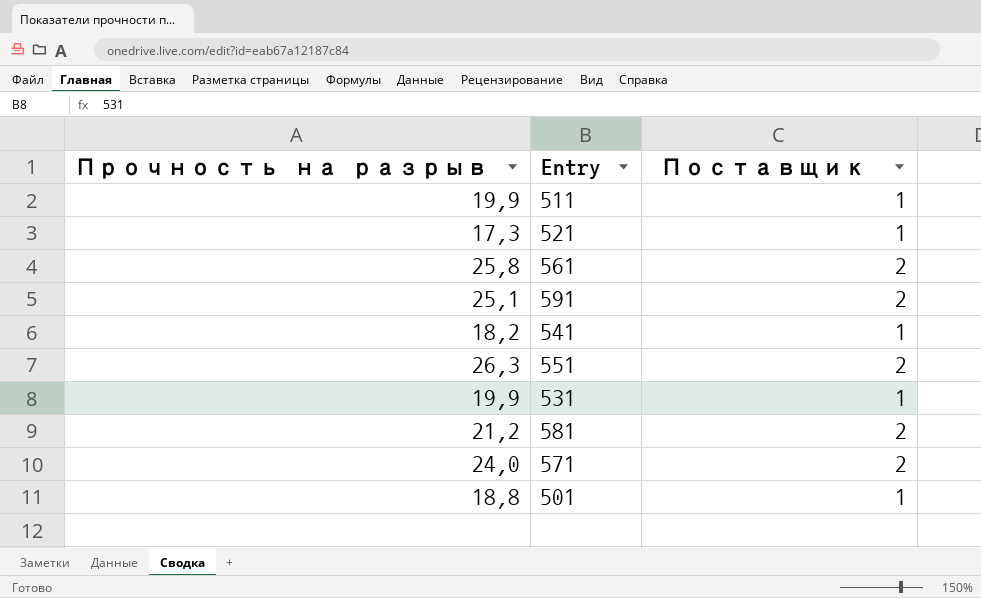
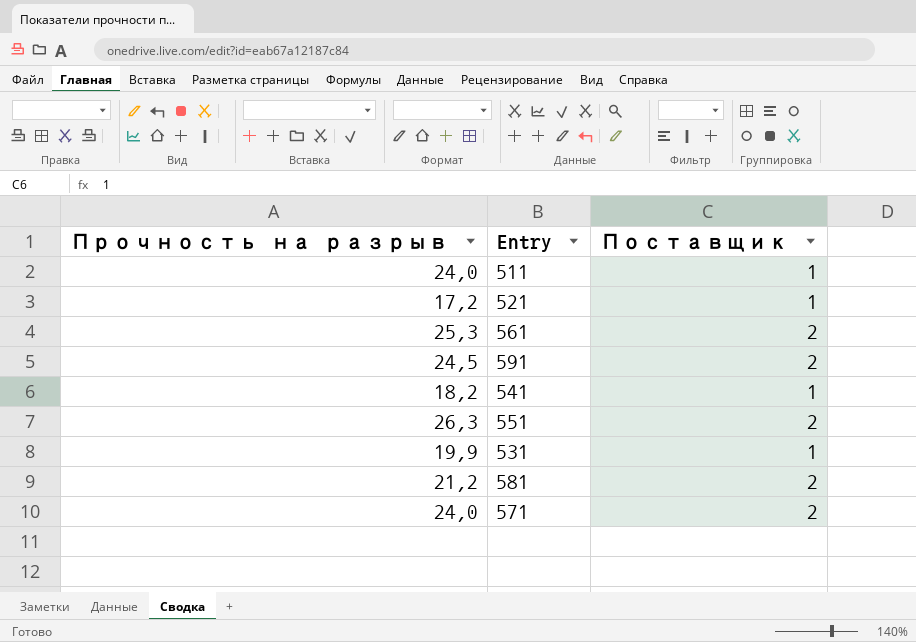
row 501: 18,8 | 1 -> none
511 | Прочность на разрыв: 19,9 -> 24,0
521 | Прочность на разрыв: 17,3 -> 17,2
561 | Прочность на разрыв: 25,8 -> 25,3
591 | Прочность на разрыв: 25,1 -> 24,5

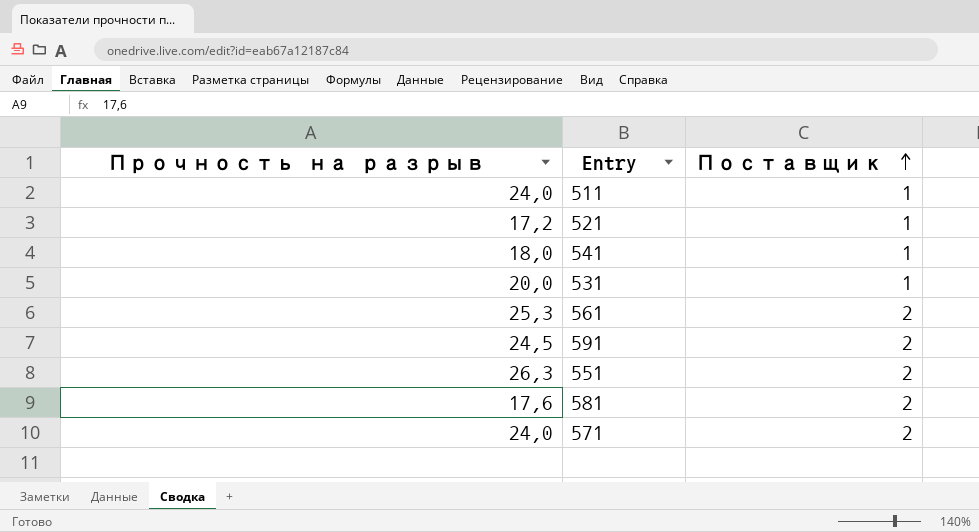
row order: none -> Поставщик ascending
541 | Прочность на разрыв: 18,2 -> 18,0
531 | Прочность на разрыв: 19,9 -> 20,0
581 | Прочность на разрыв: 21,2 -> 17,6

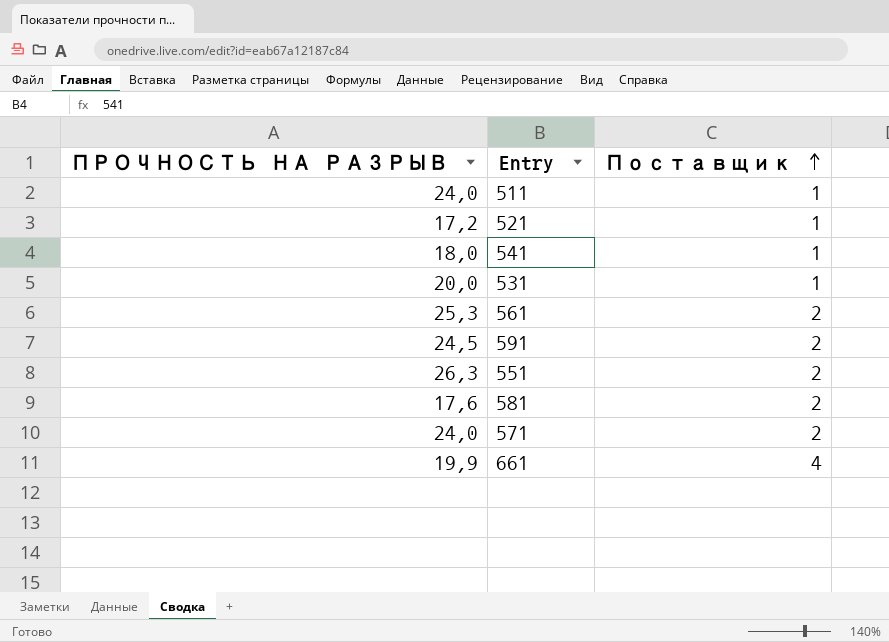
column name: Прочность на разрыв -> ПРОЧНОСТЬ НА РАЗРЫВ
row 661: none -> 19,9 | 4

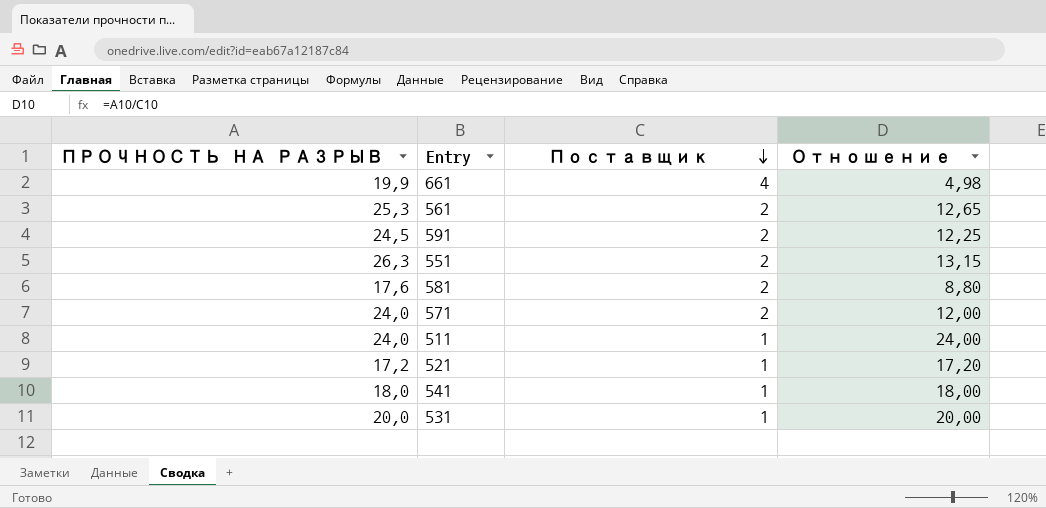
row order: Поставщик ascending -> Поставщик descending
column Отношение | formula: none -> [ПРОЧНОСТЬ НА РАЗРЫВ] / [Поставщик]

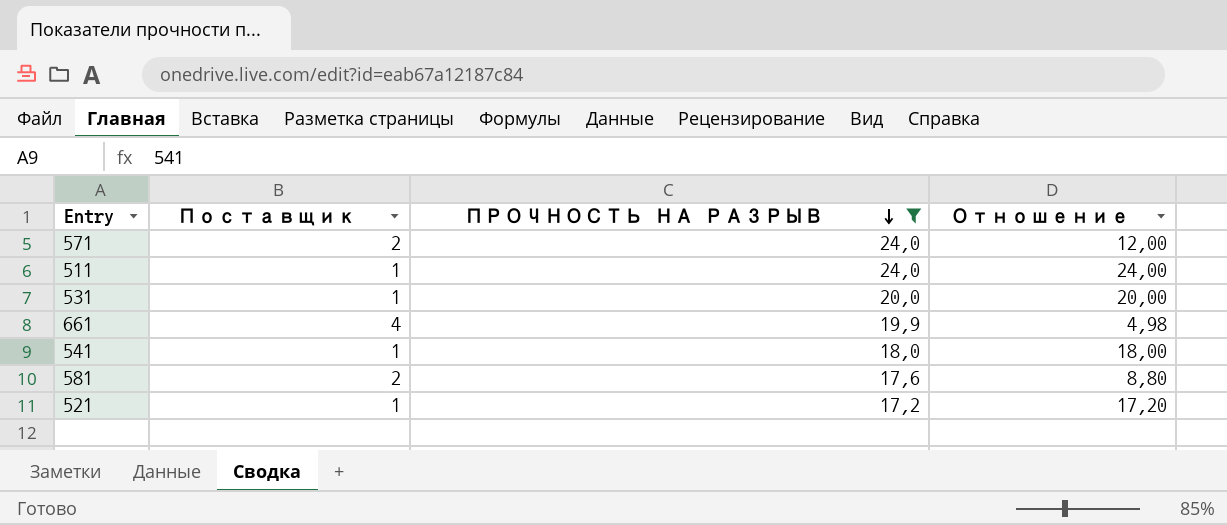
filter: none -> ПРОЧНОСТЬ НА РАЗРЫВ <= 24,0
row order: Поставщик descending -> ПРОЧНОСТЬ НА РАЗРЫВ descending
column ПРОЧНОСТЬ НА РАЗРЫВ | position: 1 -> 3

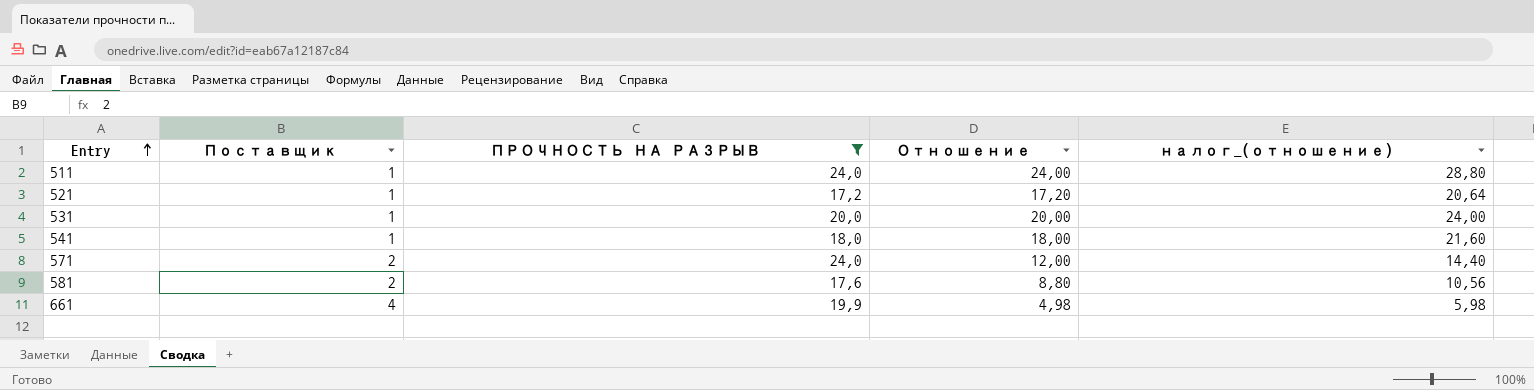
row order: ПРОЧНОСТЬ НА РАЗРЫВ descending -> Entry ascending
column налог_(отношение) | formula: none -> [Отношение] * 1,2

